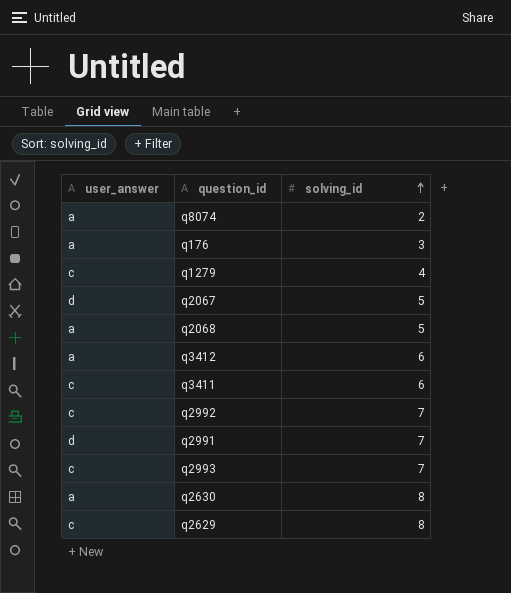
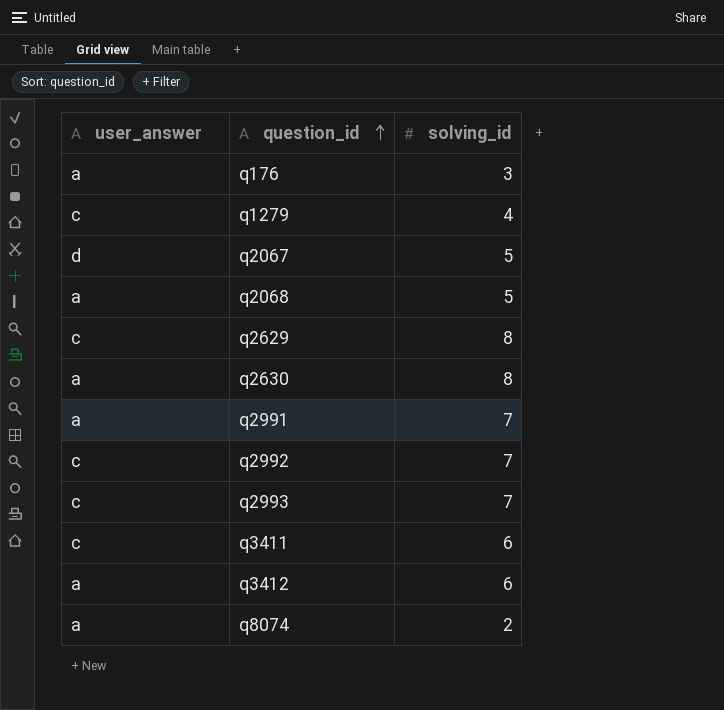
row order: solving_id ascending -> question_id ascending
q2991 | user_answer: d -> a

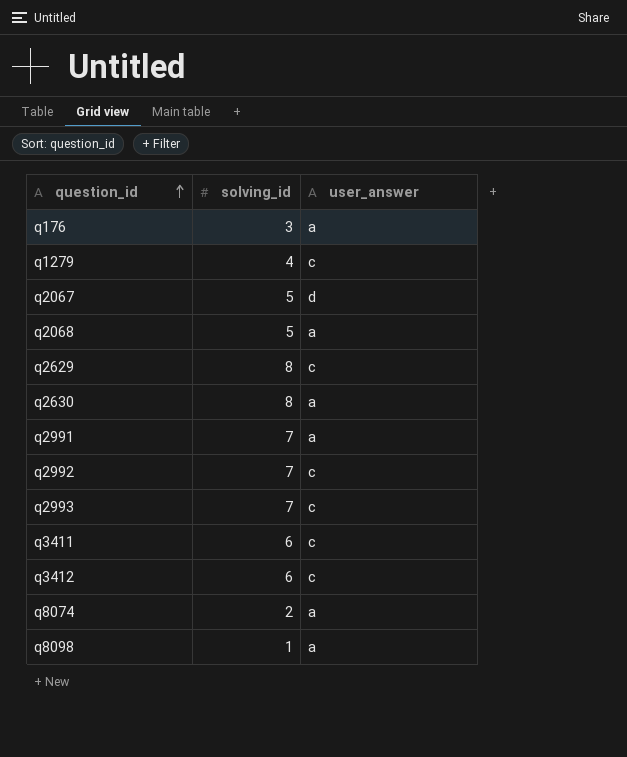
column user_answer | position: 1 -> 3
q3412 | user_answer: a -> c
row q8098: none -> 1 | a

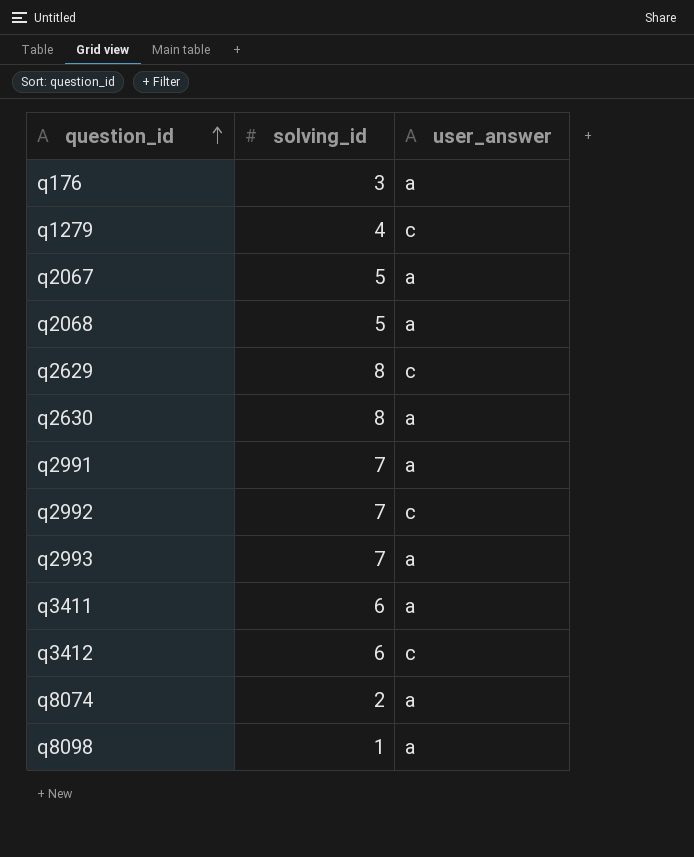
q2067 | user_answer: d -> a
q2993 | user_answer: c -> a
q3411 | user_answer: c -> a

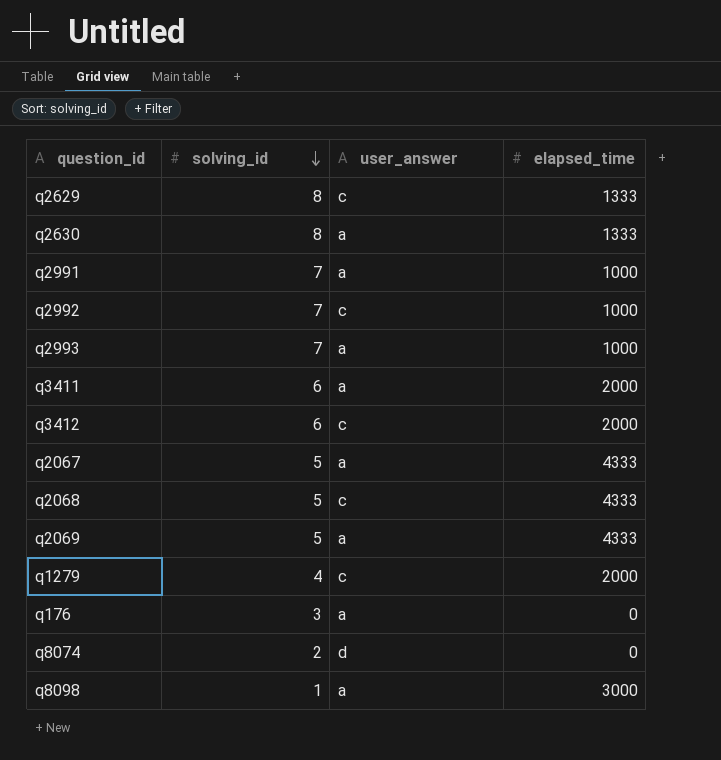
row order: question_id ascending -> solving_id descending
column elapsed_time | position: none -> 4
q2068 | user_answer: a -> c
row q2069: none -> 5 | a | 4333
q8074 | user_answer: a -> d

